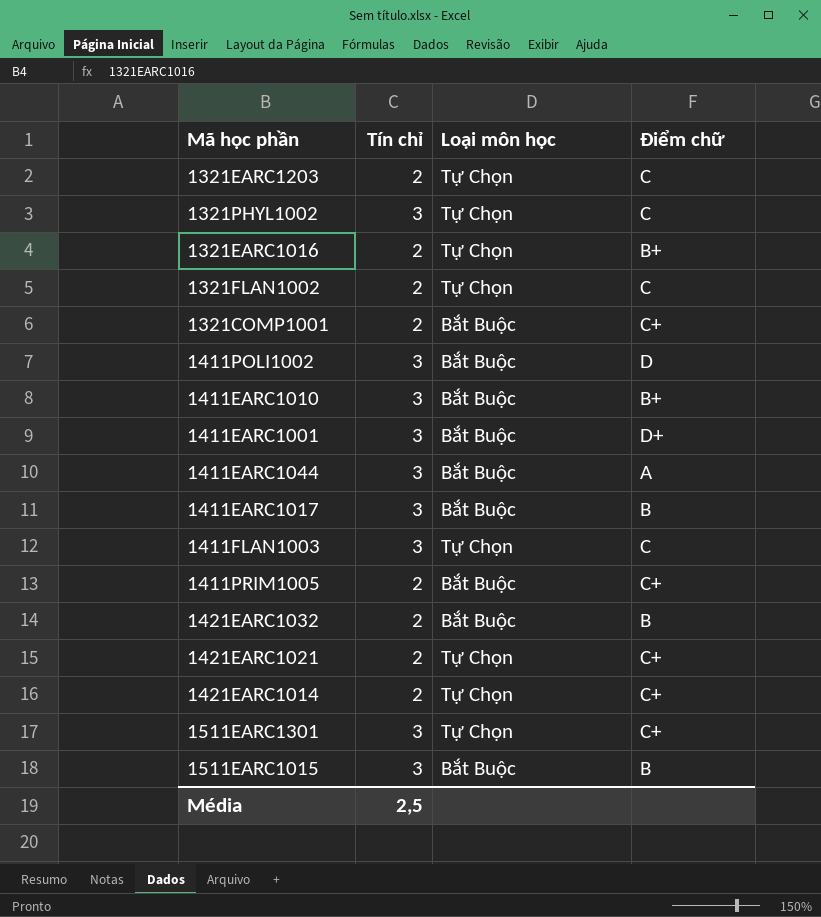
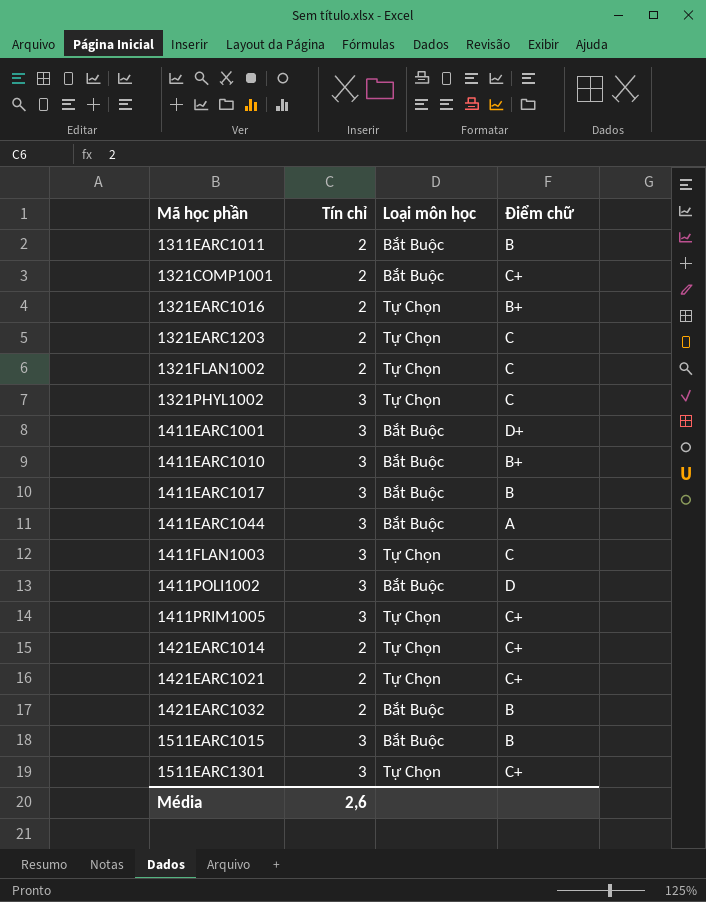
row order: none -> Mã học phần ascending
row 1311EARC1011: none -> 2 | Bắt Buộc | B
1411PRIM1005 | Tín chỉ: 2 -> 3
1411PRIM1005 | Loại môn học: Bắt Buộc -> Tự Chọn
Média | Tín chỉ: 2,5 -> 2,6

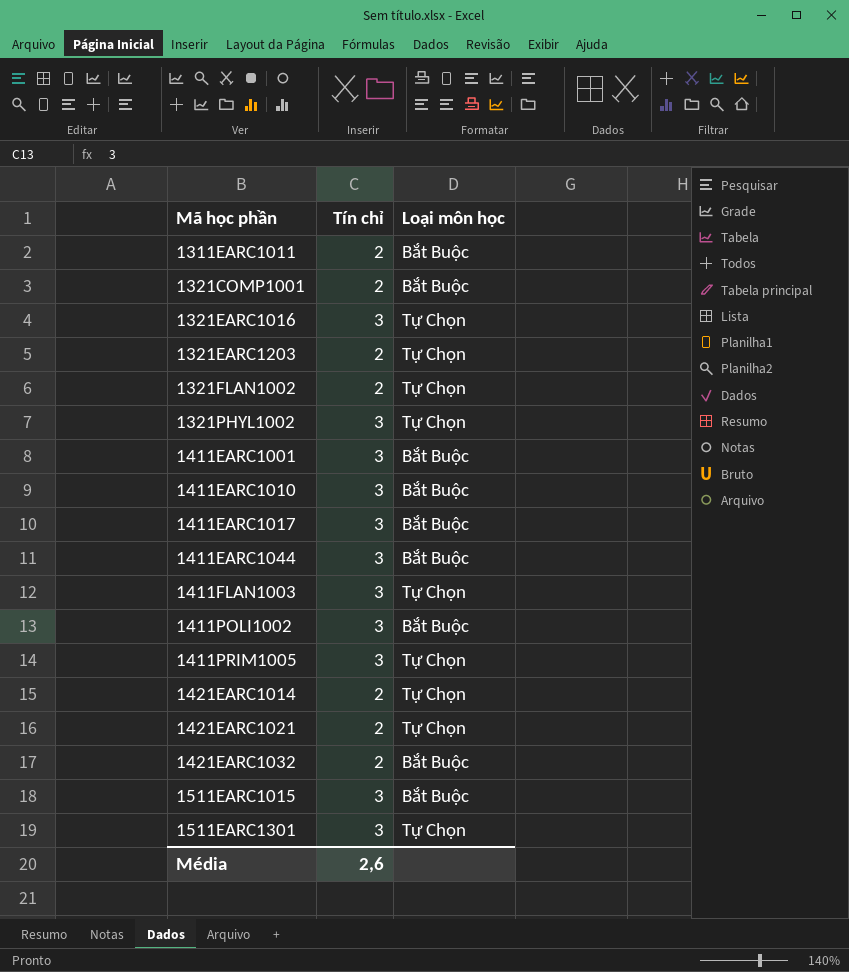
column Điểm chữ | position: 4 -> none
1321EARC1016 | Tín chỉ: 2 -> 3

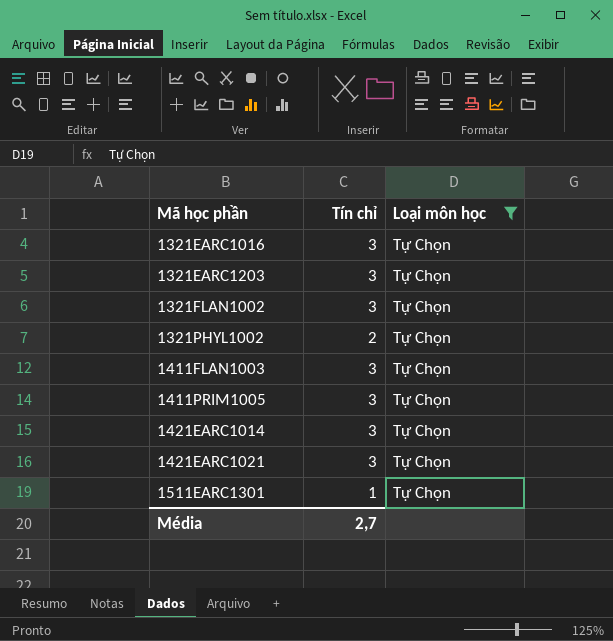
filter: none -> Loại môn học = Tự Chọn
1321EARC1203 | Tín chỉ: 2 -> 3
1321FLAN1002 | Tín chỉ: 2 -> 3
1321PHYL1002 | Tín chỉ: 3 -> 2
1421EARC1014 | Tín chỉ: 2 -> 3
1421EARC1021 | Tín chỉ: 2 -> 3
1511EARC1301 | Tín chỉ: 3 -> 1
Média | Tín chỉ: 2,6 -> 2,7

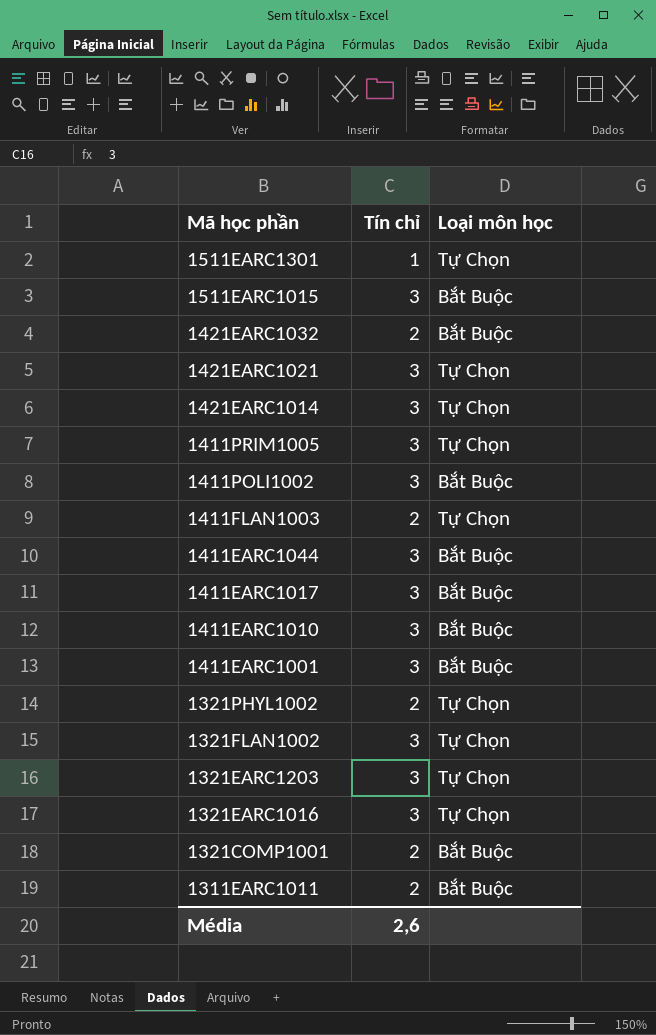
filter: Loại môn học = Tự Chọn -> none
row order: Mã học phần ascending -> Mã học phần descending
1411FLAN1003 | Tín chỉ: 3 -> 2
Média | Tín chỉ: 2,7 -> 2,6

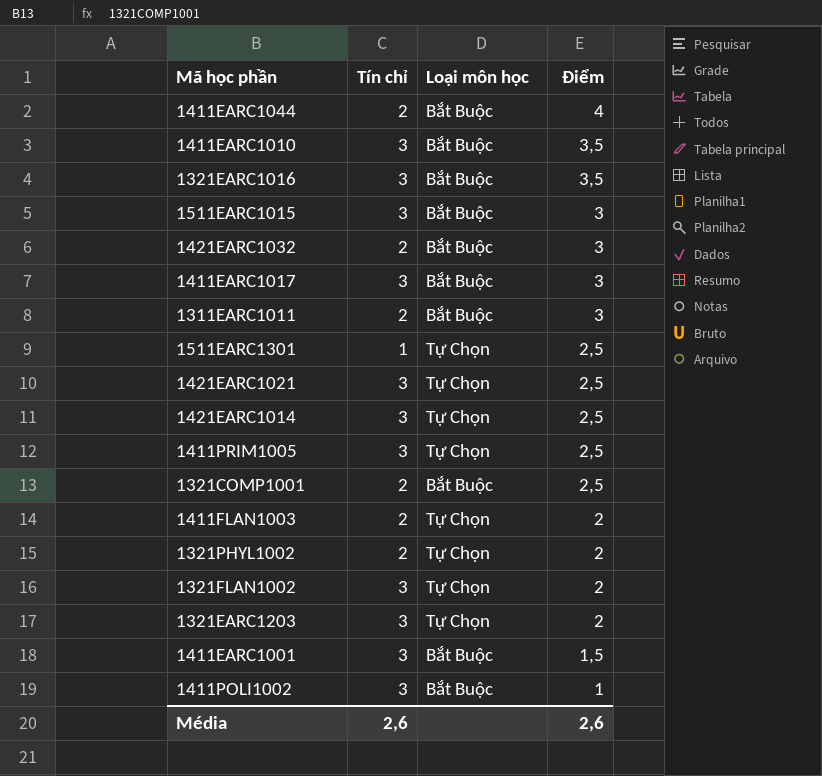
row order: Mã học phần descending -> Điểm descending
column Điểm | position: none -> 4
1411EARC1044 | Tín chỉ: 3 -> 2
1321EARC1016 | Loại môn học: Tự Chọn -> Bắt Buộc

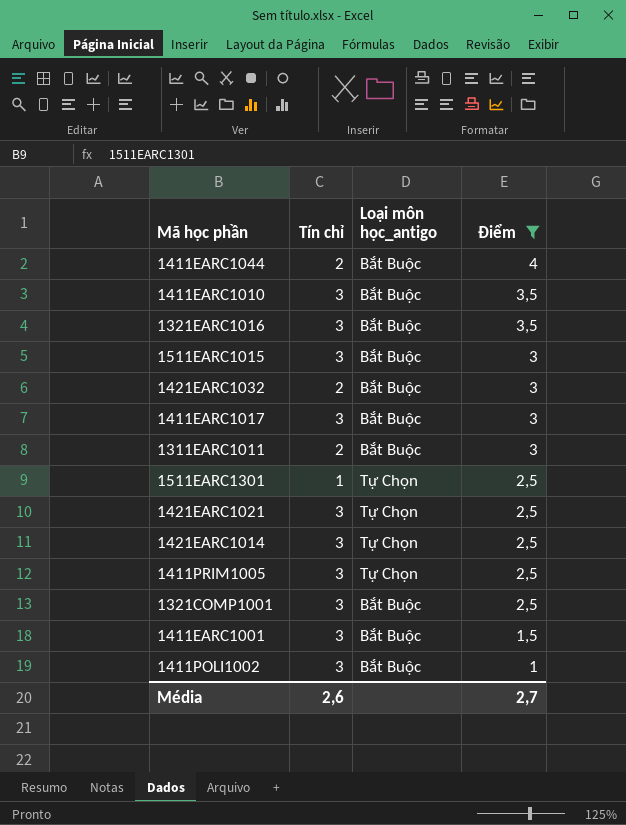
filter: none -> Điểm != 2
column name: Loại môn học -> Loại môn học_antigo
1321COMP1001 | Tín chỉ: 2 -> 3
Média | Điểm: 2,6 -> 2,7

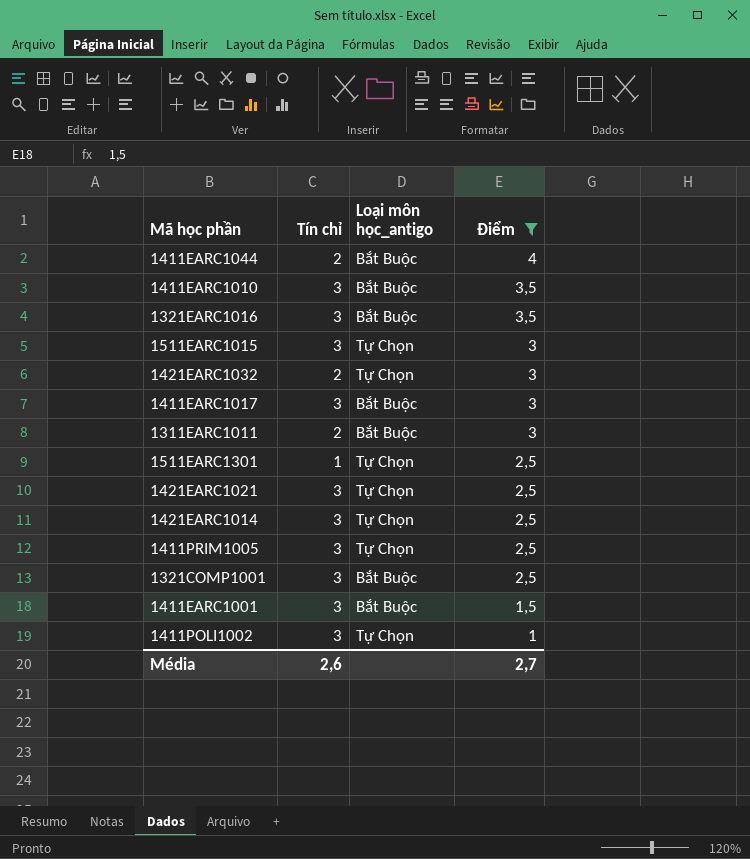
1511EARC1015 | Loại môn học_antigo: Bắt Buộc -> Tự Chọn
1421EARC1032 | Loại môn học_antigo: Bắt Buộc -> Tự Chọn
1411POLI1002 | Loại môn học_antigo: Bắt Buộc -> Tự Chọn

